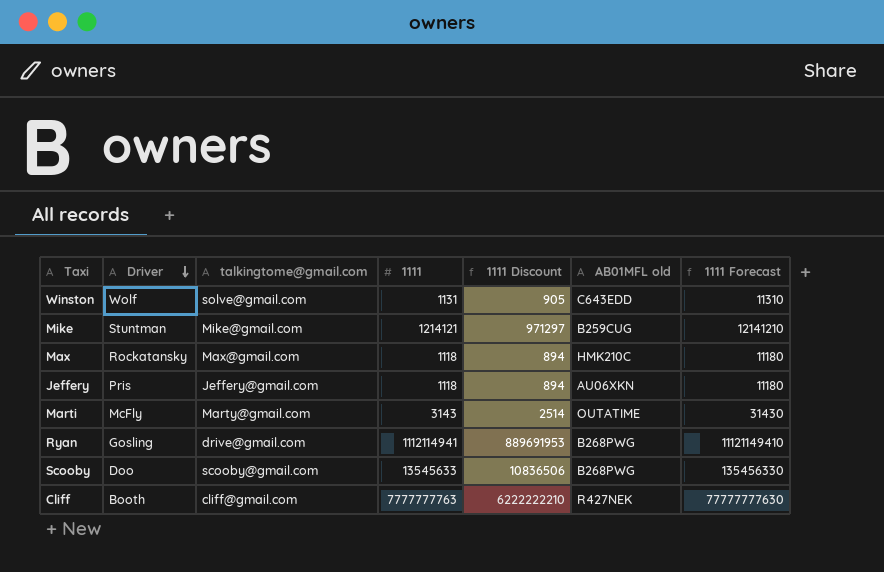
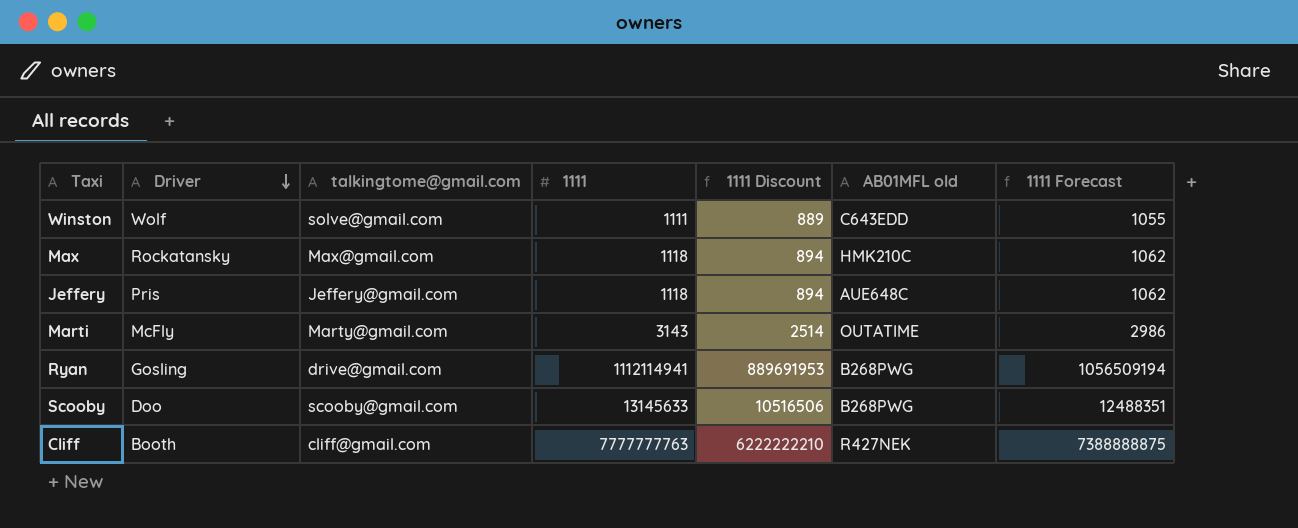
column 1111 Forecast | formula: [1111] * 10 -> [1111] * 0.95
row Mike: Stuntman | Mike@gmail.com | 1214121 | 971297 | B259CUG | 12141210 -> none
Winston | 1111: 1131 -> 1111
Winston | 1111 Discount: 905 -> 889
Jeffery | AB01MFL old: AU06XKN -> AUE648C
Scooby | 1111: 13545633 -> 13145633
Scooby | 1111 Discount: 10836506 -> 10516506

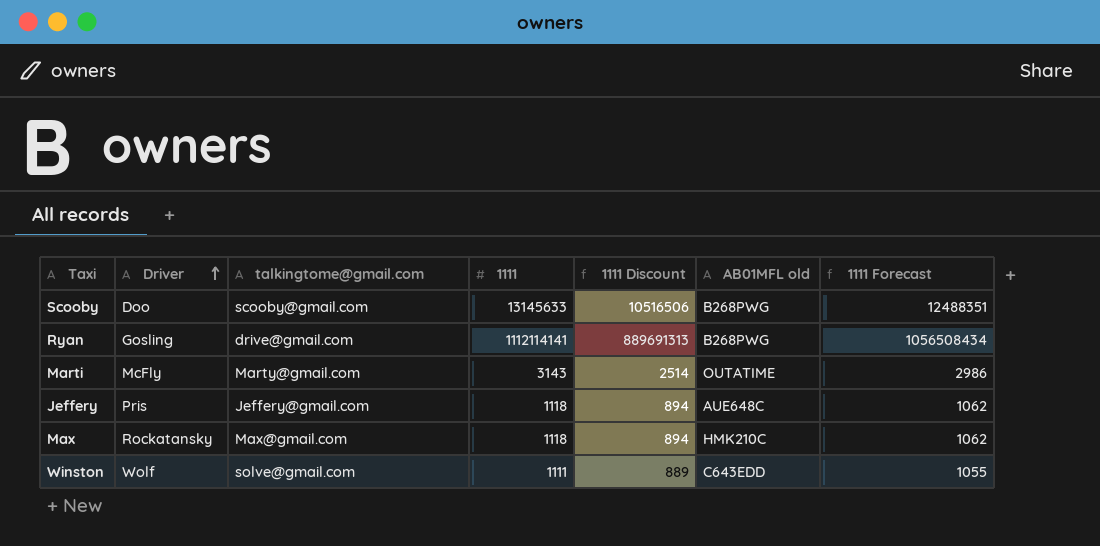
row order: Driver descending -> Driver ascending
row Cliff: Booth | cliff@gmail.com | 7777777763 | 6222222210 | R427NEK | 7388888875 -> none
Ryan | 1111: 1112114941 -> 1112114141
Ryan | 1111 Discount: 889691953 -> 889691313
Ryan | 1111 Forecast: 1056509194 -> 1056508434

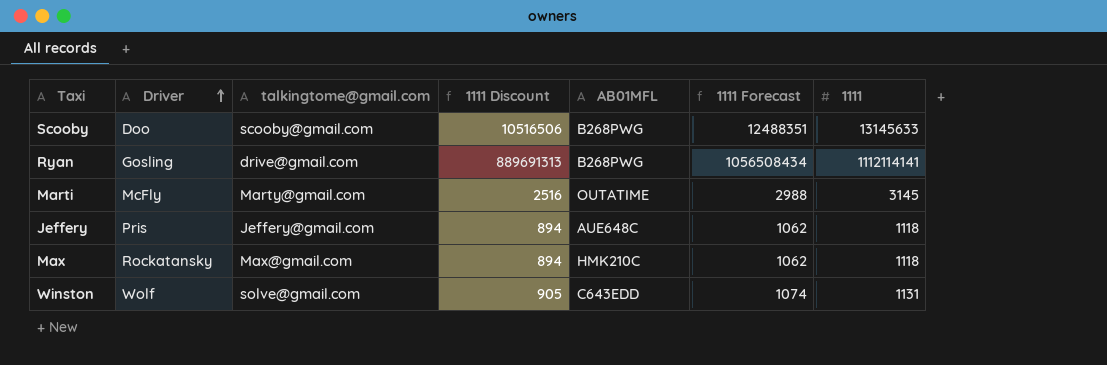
column name: AB01MFL old -> AB01MFL
column 1111 | position: 4 -> 7
Marti | 1111 Discount: 2514 -> 2516
Marti | 1111 Forecast: 2986 -> 2988
Marti | 1111: 3143 -> 3145
Winston | 1111 Discount: 889 -> 905
Winston | 1111 Forecast: 1055 -> 1074
Winston | 1111: 1111 -> 1131

